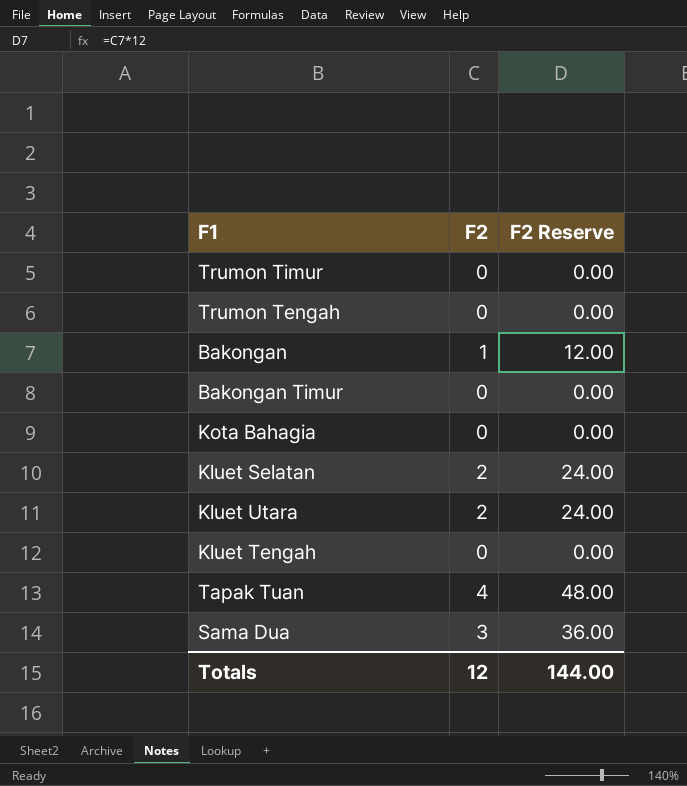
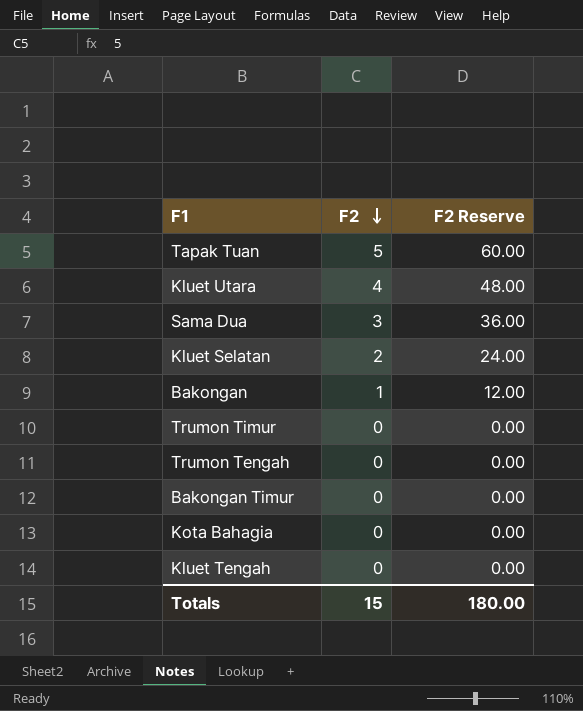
row order: none -> F2 descending
Tapak Tuan | F2: 4 -> 5
Tapak Tuan | F2 Reserve: 48.00 -> 60.00
Kluet Utara | F2: 2 -> 4
Kluet Utara | F2 Reserve: 24.00 -> 48.00
Totals | F2: 12 -> 15
Totals | F2 Reserve: 144.00 -> 180.00

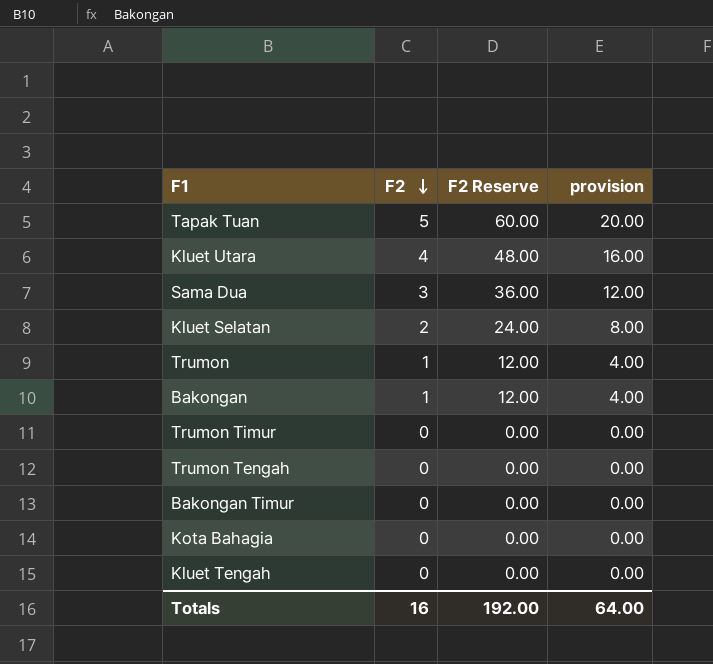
column provision | formula: none -> [F2] * 4
row Trumon: none -> 1 | 12.00 | 4.00
Totals | F2: 15 -> 16
Totals | F2 Reserve: 180.00 -> 192.00

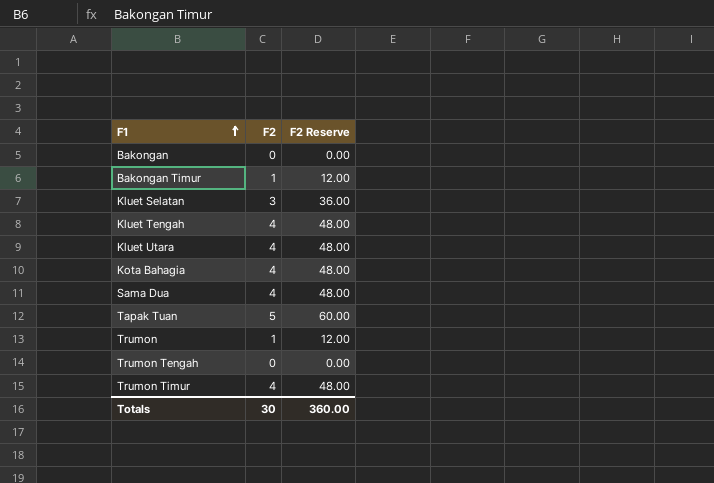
row order: F2 descending -> F1 ascending
column provision | formula: [F2] * 4 -> none
Bakongan | F2: 1 -> 0
Bakongan | F2 Reserve: 12.00 -> 0.00
Bakongan Timur | F2: 0 -> 1
Bakongan Timur | F2 Reserve: 0.00 -> 12.00
Kluet Selatan | F2: 2 -> 3
Kluet Selatan | F2 Reserve: 24.00 -> 36.00
Kluet Tengah | F2: 0 -> 4
Kluet Tengah | F2 Reserve: 0.00 -> 48.00
Kota Bahagia | F2: 0 -> 4
Kota Bahagia | F2 Reserve: 0.00 -> 48.00
Sama Dua | F2: 3 -> 4
Sama Dua | F2 Reserve: 36.00 -> 48.00
Trumon Timur | F2: 0 -> 4
Trumon Timur | F2 Reserve: 0.00 -> 48.00
Totals | F2: 16 -> 30
Totals | F2 Reserve: 192.00 -> 360.00

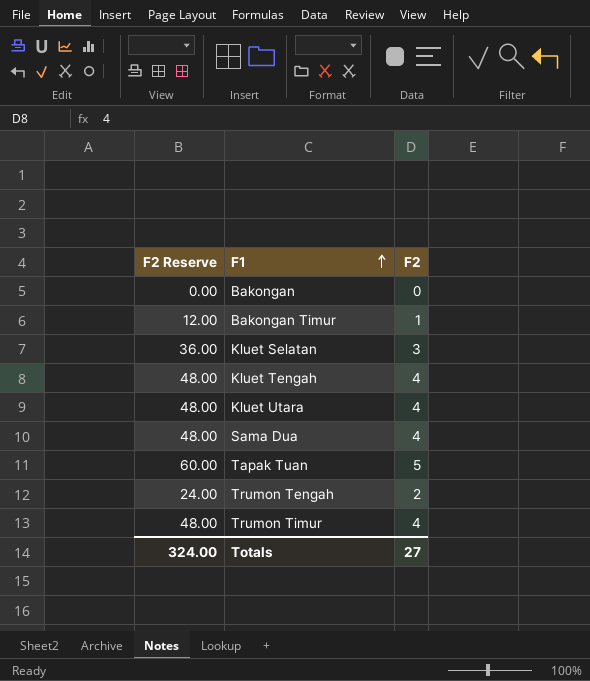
column F2 Reserve | position: 3 -> 1
row Kota Bahagia: 4 | 48.00 -> none
row Trumon: 1 | 12.00 -> none
Trumon Tengah | F2 Reserve: 0.00 -> 24.00
Trumon Tengah | F2: 0 -> 2
Totals | F2 Reserve: 360.00 -> 324.00
Totals | F2: 30 -> 27

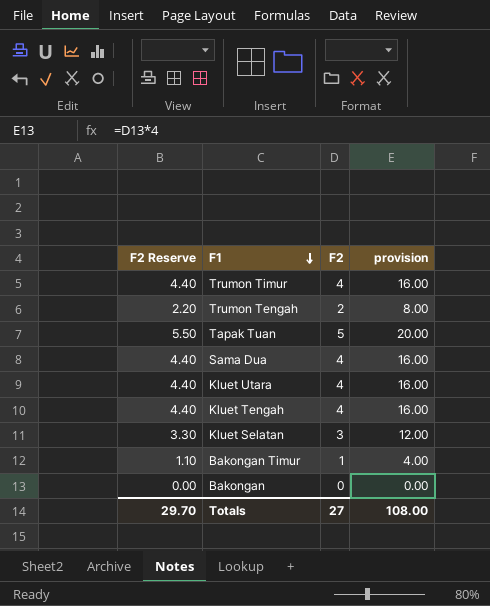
row order: F1 ascending -> F1 descending
column F2 Reserve | formula: [F2] * 12 -> [F2] * 1.1
column provision | formula: none -> [F2] * 4
Totals | F2 Reserve: 324.00 -> 29.70

